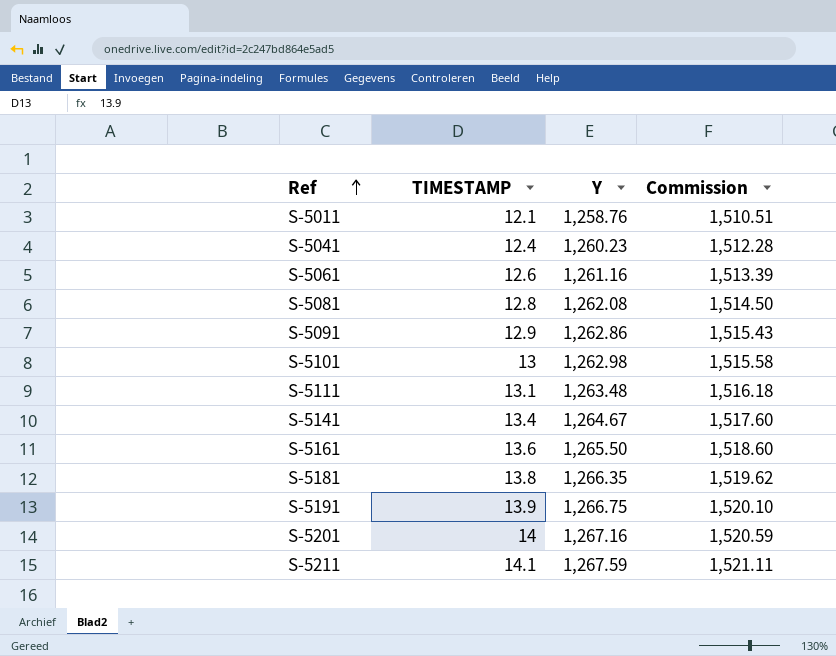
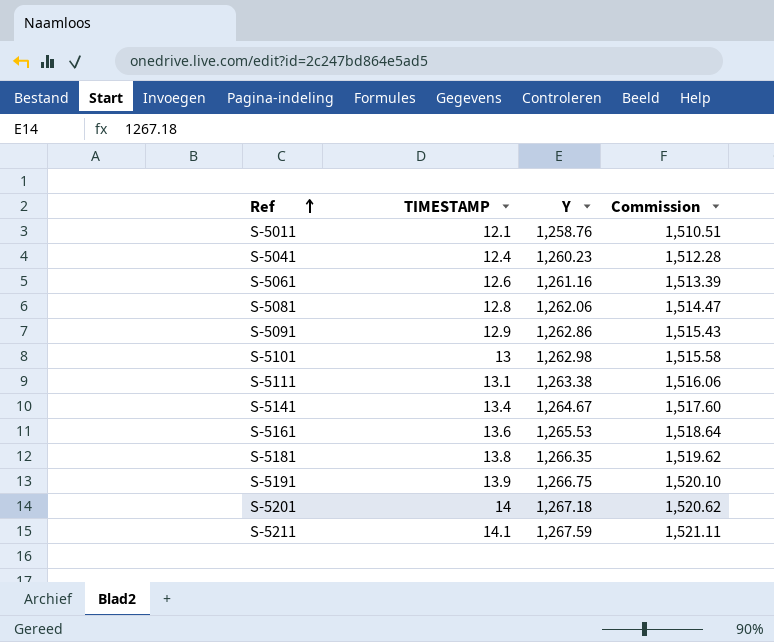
S-5081 | Y: 1,262.08 -> 1,262.06
S-5081 | Commission: 1,514.50 -> 1,514.47
S-5111 | Y: 1,263.48 -> 1,263.38
S-5111 | Commission: 1,516.18 -> 1,516.06
S-5161 | Y: 1,265.50 -> 1,265.53
S-5161 | Commission: 1,518.60 -> 1,518.64
S-5201 | Y: 1,267.16 -> 1,267.18
S-5201 | Commission: 1,520.59 -> 1,520.62

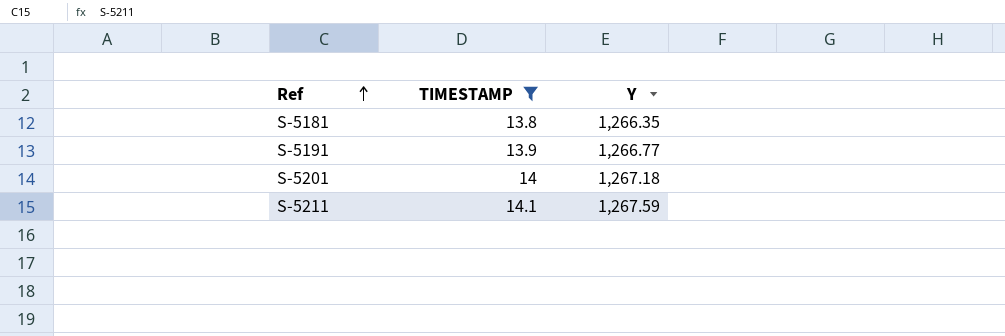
filter: none -> TIMESTAMP >= 13.8
column Commission | formula: [Y] * 1.2 -> none
S-5191 | Y: 1,266.75 -> 1,266.77

